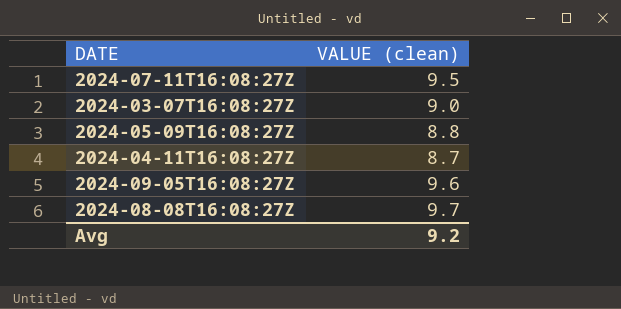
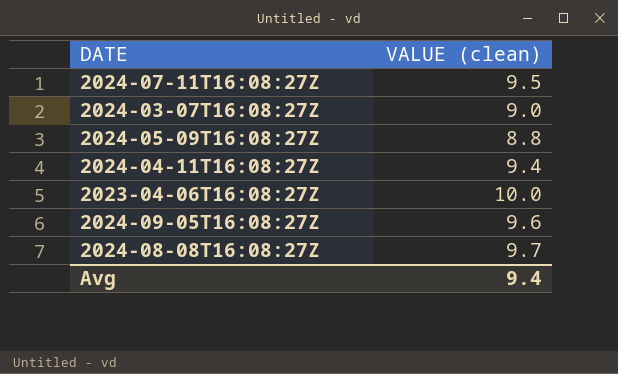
2024-04-11T16:08:27Z | VALUE (clean): 8.7 -> 9.4
row 2023-04-06T16:08:27Z: none -> 10.0
Avg | VALUE (clean): 9.2 -> 9.4

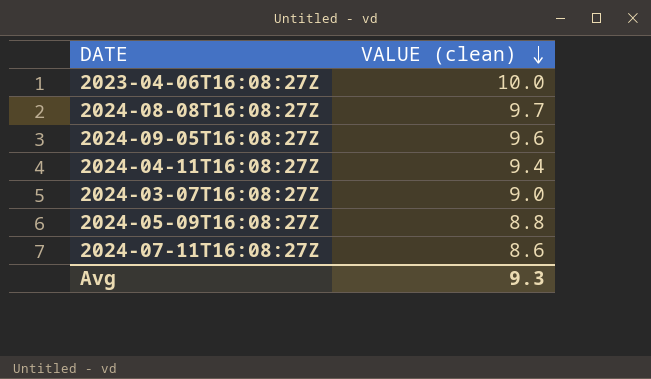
row order: none -> VALUE (clean) descending
2024-07-11T16:08:27Z | VALUE (clean): 9.5 -> 8.6
Avg | VALUE (clean): 9.4 -> 9.3

